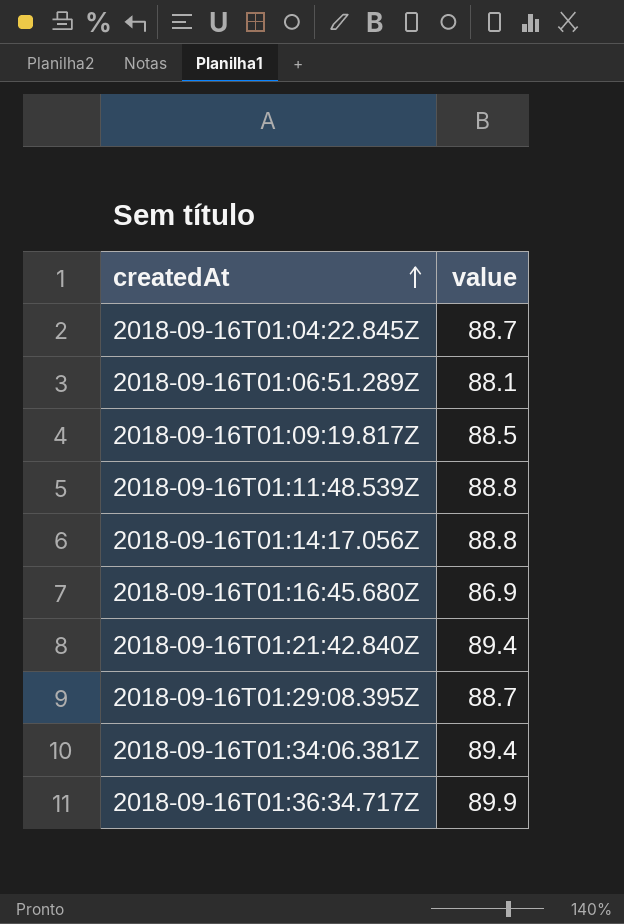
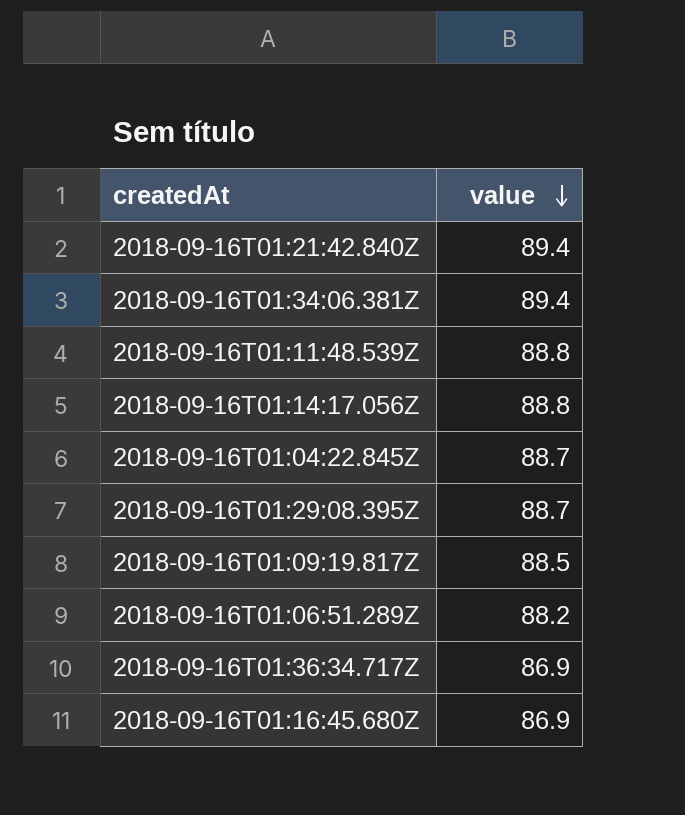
row order: createdAt ascending -> value descending
2018-09-16T01:06:51.289Z | value: 88.1 -> 88.2
2018-09-16T01:36:34.717Z | value: 89.9 -> 86.9

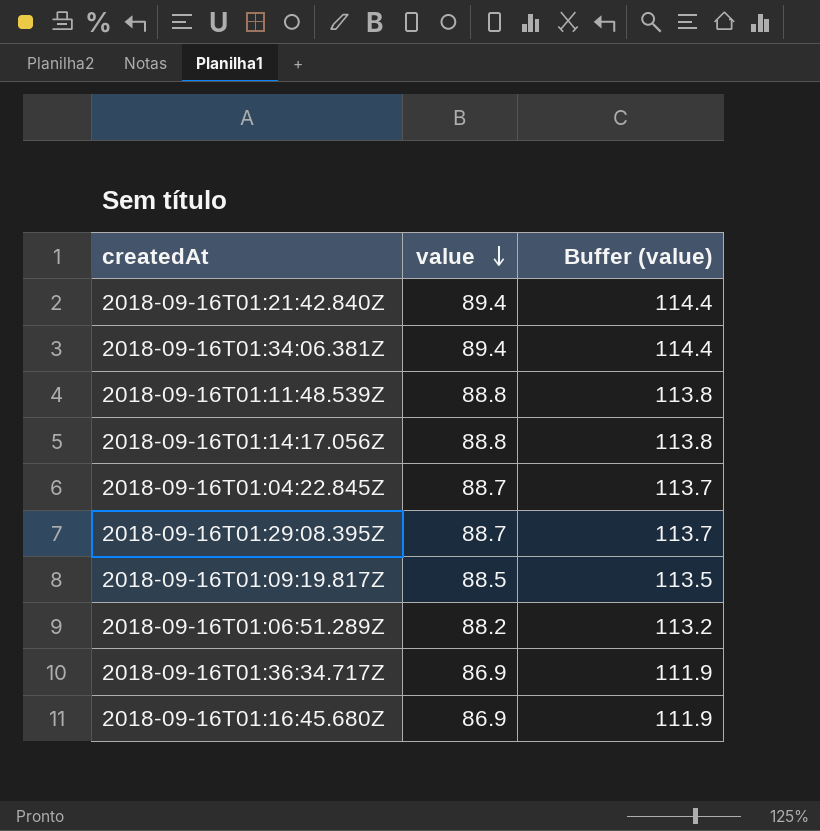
column Buffer (value) | formula: none -> [value] + 25

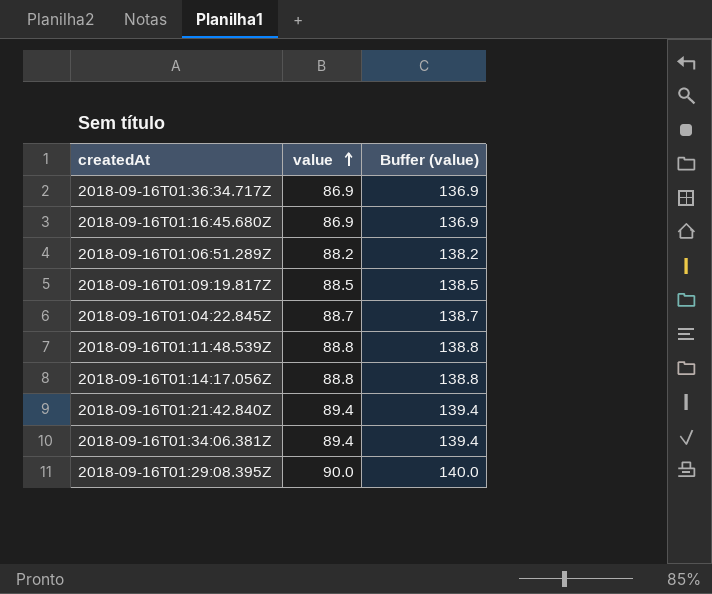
row order: value descending -> value ascending
column Buffer (value) | formula: [value] + 25 -> [value] + 50
2018-09-16T01:29:08.395Z | value: 88.7 -> 90.0

